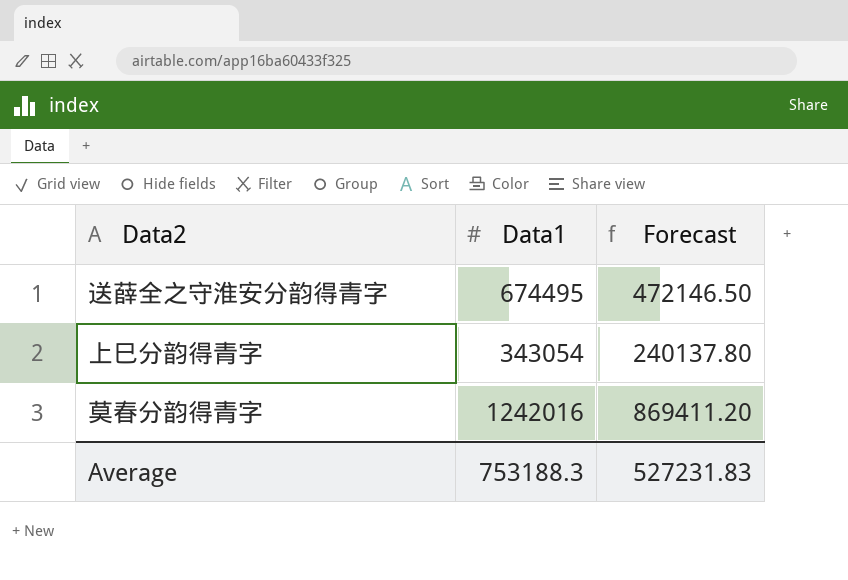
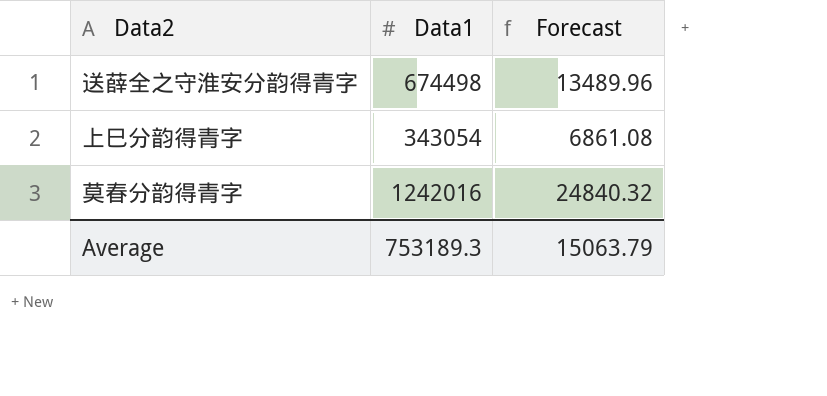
column Forecast | formula: [Data1] * 0.7 -> [Data1] * 0.02
送薛全之守淮安分韵得青字 | Data1: 674495 -> 674498
Average | Data1: 753188.3 -> 753189.3
Average | Forecast: 527231.83 -> 15063.79

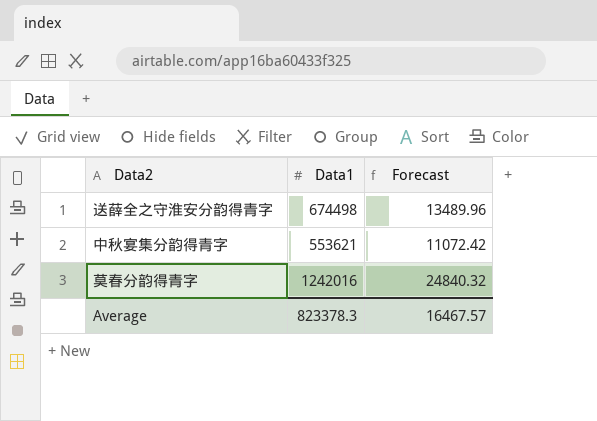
row 上巳分韵得青字: 343054 | 6861.08 -> none
row 中秋宴集分韵得青字: none -> 553621 | 11072.42
Average | Data1: 753189.3 -> 823378.3
Average | Forecast: 15063.79 -> 16467.57

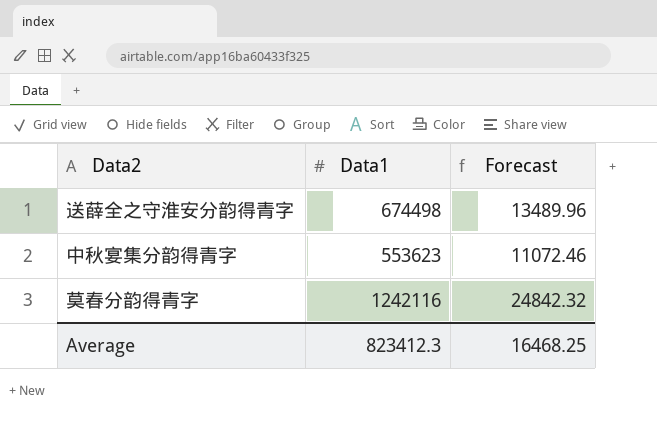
中秋宴集分韵得青字 | Data1: 553621 -> 553623
中秋宴集分韵得青字 | Forecast: 11072.42 -> 11072.46
莫春分韵得青字 | Data1: 1242016 -> 1242116
莫春分韵得青字 | Forecast: 24840.32 -> 24842.32
Average | Data1: 823378.3 -> 823412.3
Average | Forecast: 16467.57 -> 16468.25

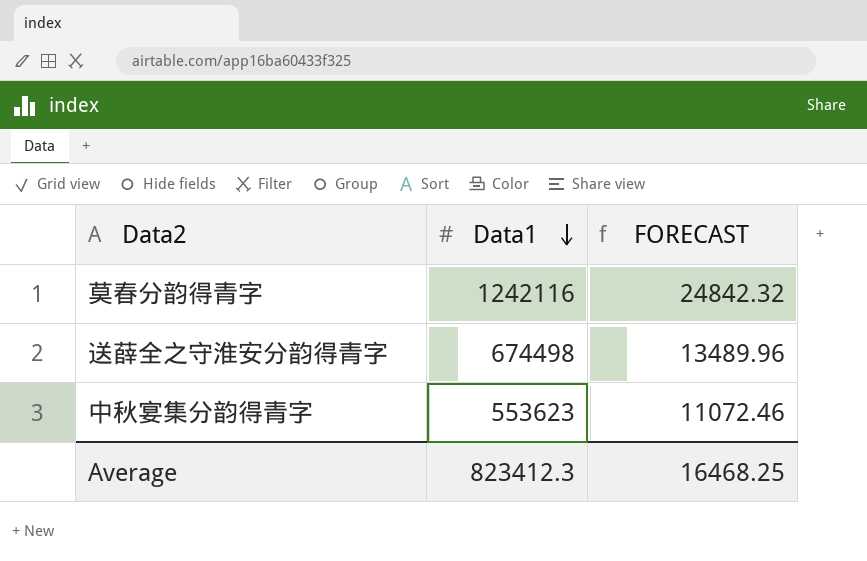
row order: none -> Data1 descending
column name: Forecast -> FORECAST

